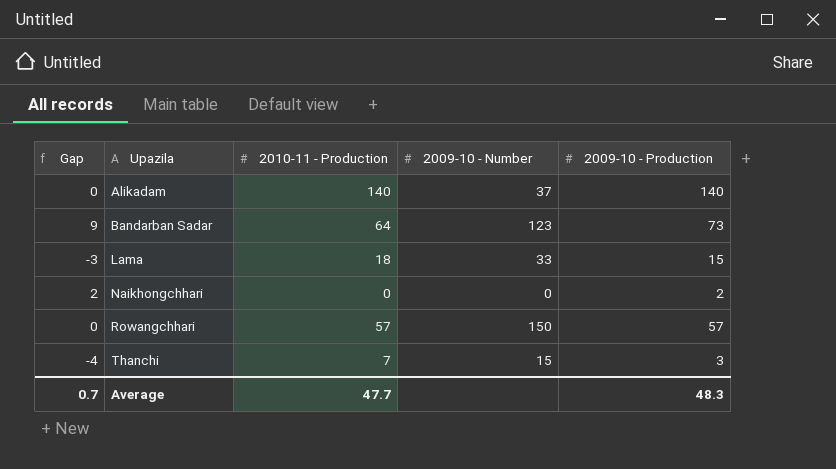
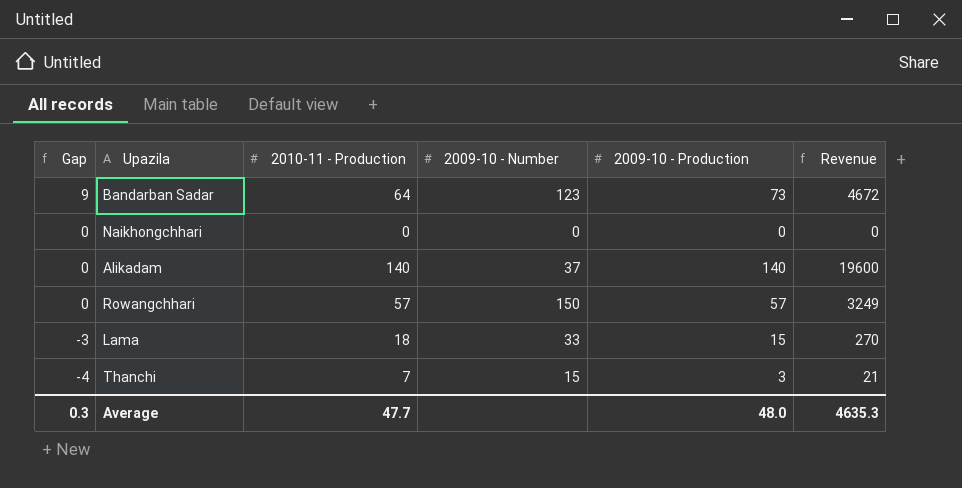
row order: Upazila ascending -> Gap descending
column Revenue | formula: none -> [2010-11 - Production] * [2009-10 - Production]
Naikhongchhari | Gap: 2 -> 0
Naikhongchhari | 2009-10 - Production: 2 -> 0
Average | Gap: 0.7 -> 0.3
Average | 2009-10 - Production: 48.3 -> 48.0

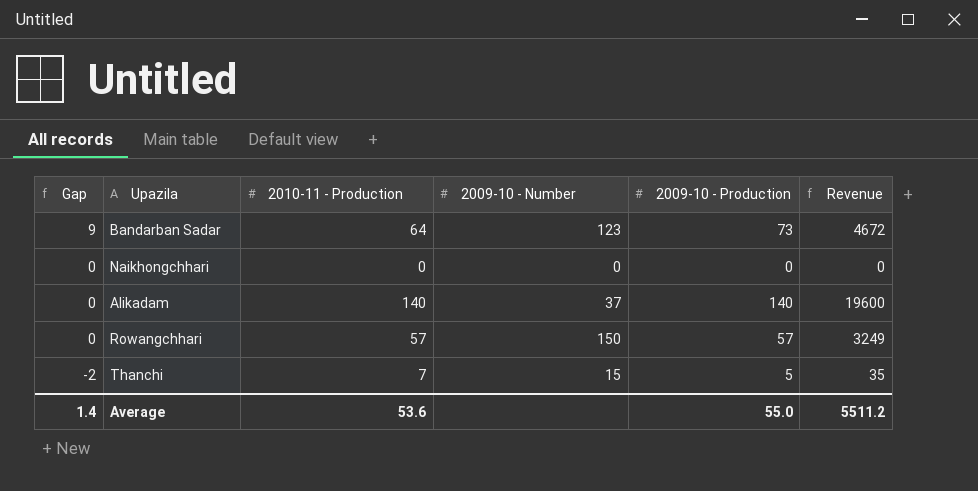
row Lama: -3 | 18 | 33 | 15 | 270 -> none
Thanchi | Gap: -4 -> -2
Thanchi | 2009-10 - Production: 3 -> 5
Thanchi | Revenue: 21 -> 35
Average | Gap: 0.3 -> 1.4
Average | 2010-11 - Production: 47.7 -> 53.6
Average | 2009-10 - Production: 48.0 -> 55.0
Average | Revenue: 4635.3 -> 5511.2

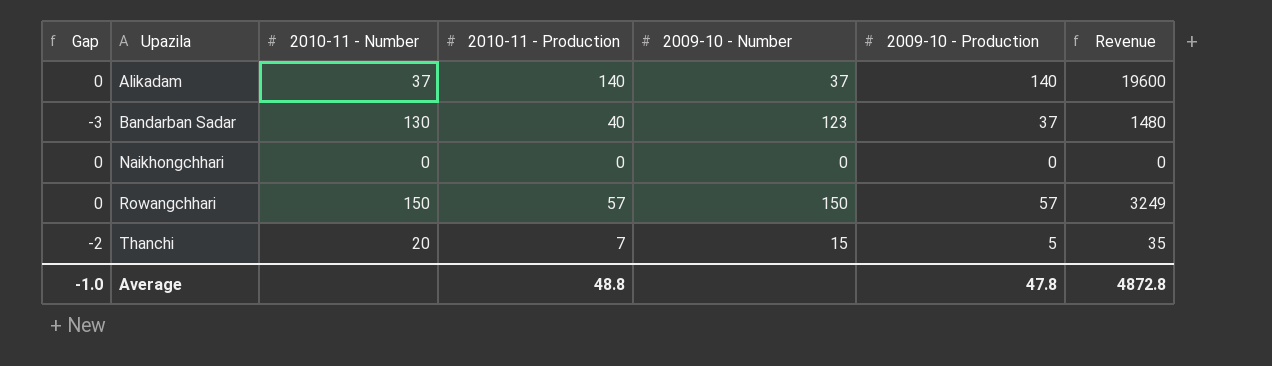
row order: Gap descending -> Upazila ascending
column 2010-11 - Number | position: none -> 3
Bandarban Sadar | Gap: 9 -> -3
Bandarban Sadar | 2010-11 - Production: 64 -> 40
Bandarban Sadar | 2009-10 - Production: 73 -> 37
Bandarban Sadar | Revenue: 4672 -> 1480
Average | Gap: 1.4 -> -1.0
Average | 2010-11 - Production: 53.6 -> 48.8
Average | 2009-10 - Production: 55.0 -> 47.8
Average | Revenue: 5511.2 -> 4872.8

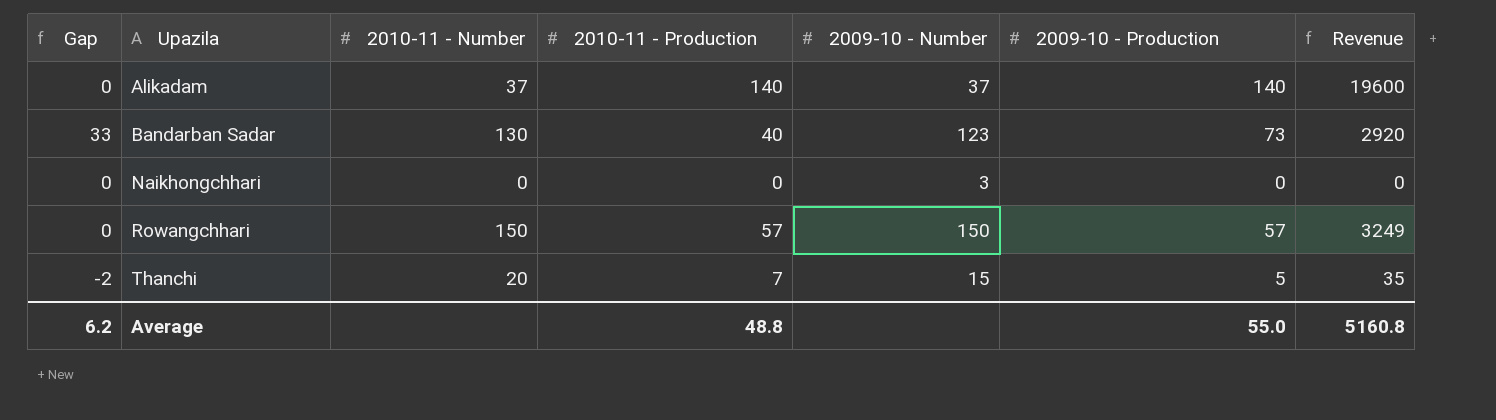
Bandarban Sadar | Gap: -3 -> 33
Bandarban Sadar | 2009-10 - Production: 37 -> 73
Bandarban Sadar | Revenue: 1480 -> 2920
Naikhongchhari | 2009-10 - Number: 0 -> 3
Average | Gap: -1.0 -> 6.2
Average | 2009-10 - Production: 47.8 -> 55.0
Average | Revenue: 4872.8 -> 5160.8

